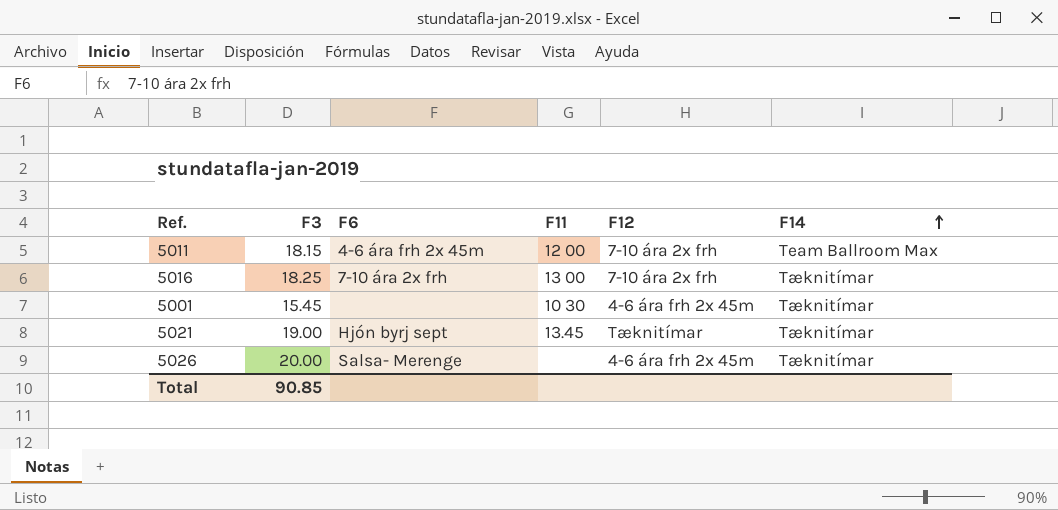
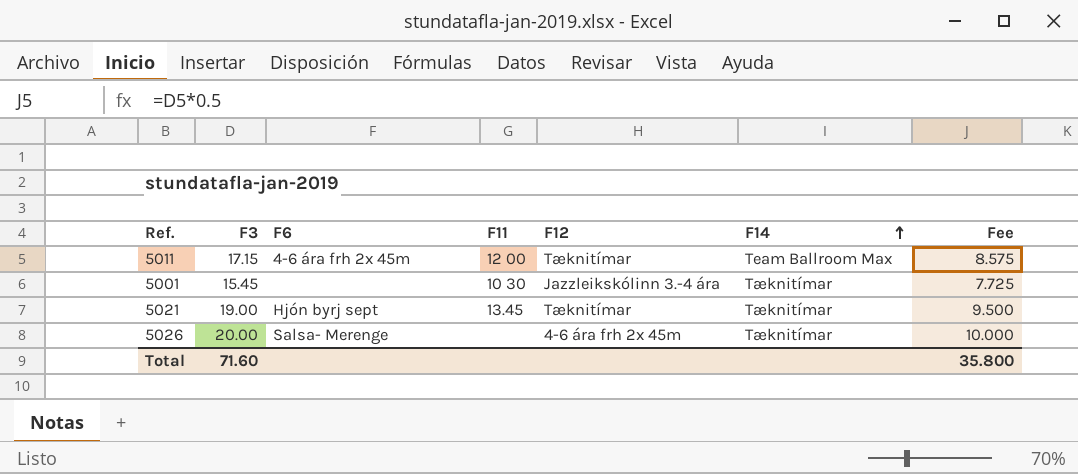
column Fee | formula: none -> [F3] * 0.5
row 5016: 18.25 | 7-10 ára 2x frh | 13 00 | 7-10 ára 2x frh | Tæknitímar -> none
5011 | F3: 18.15 -> 17.15
5011 | F12: 7-10 ára 2x frh -> Tæknitímar
5001 | F12: 4-6 ára frh 2x 45m -> Jazzleikskólinn 3.-4 ára
Total | F3: 90.85 -> 71.60

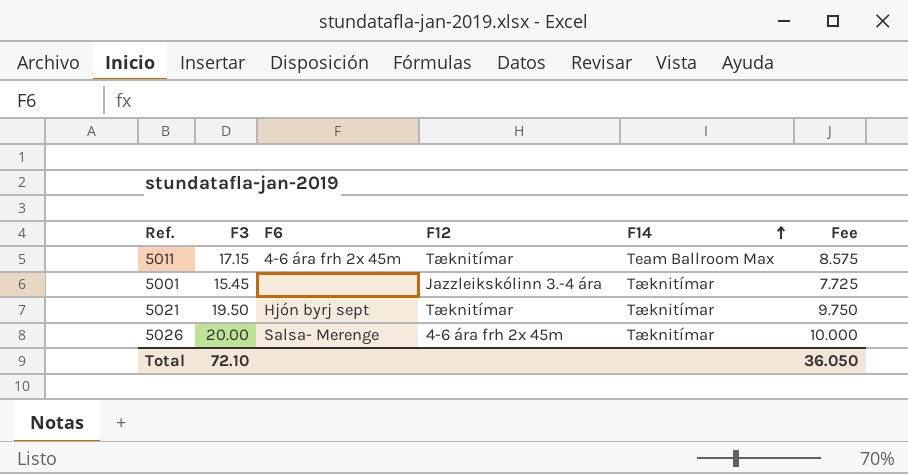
column F11 | position: 4 -> none
5021 | F3: 19.00 -> 19.50
5021 | Fee: 9.500 -> 9.750
Total | F3: 71.60 -> 72.10
Total | Fee: 35.800 -> 36.050

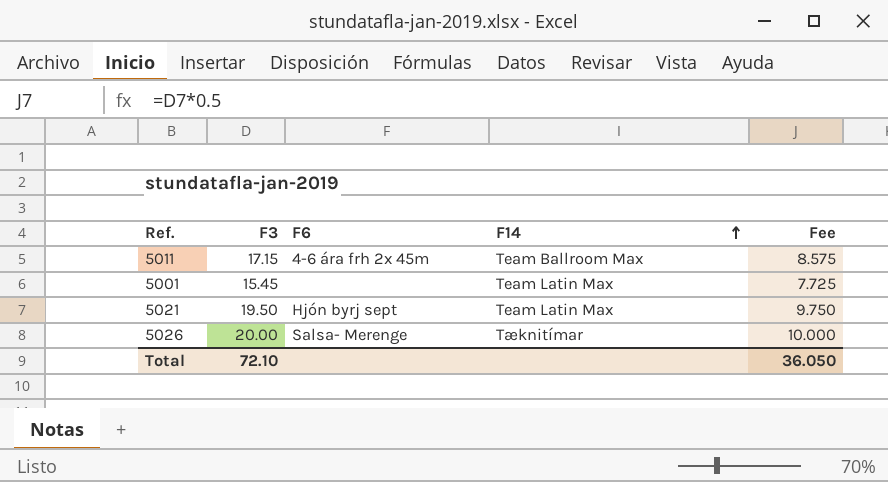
column F12 | position: 4 -> none
5001 | F14: Tæknitímar -> Team Latin Max
5021 | F14: Tæknitímar -> Team Latin Max

